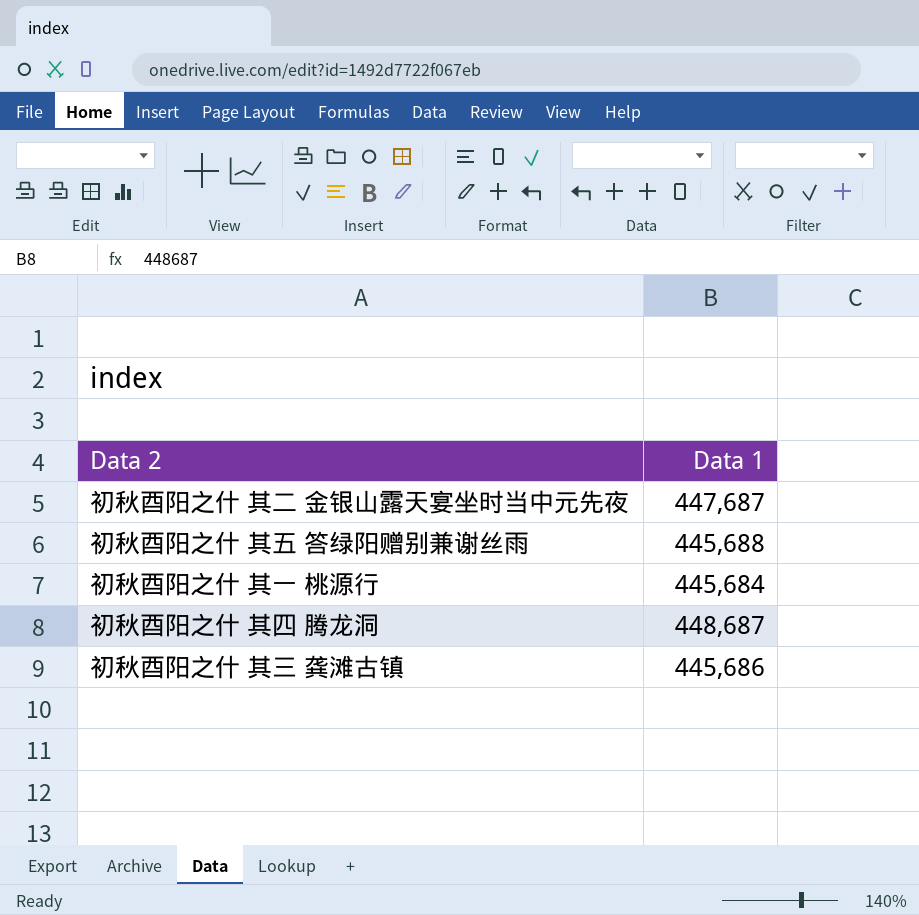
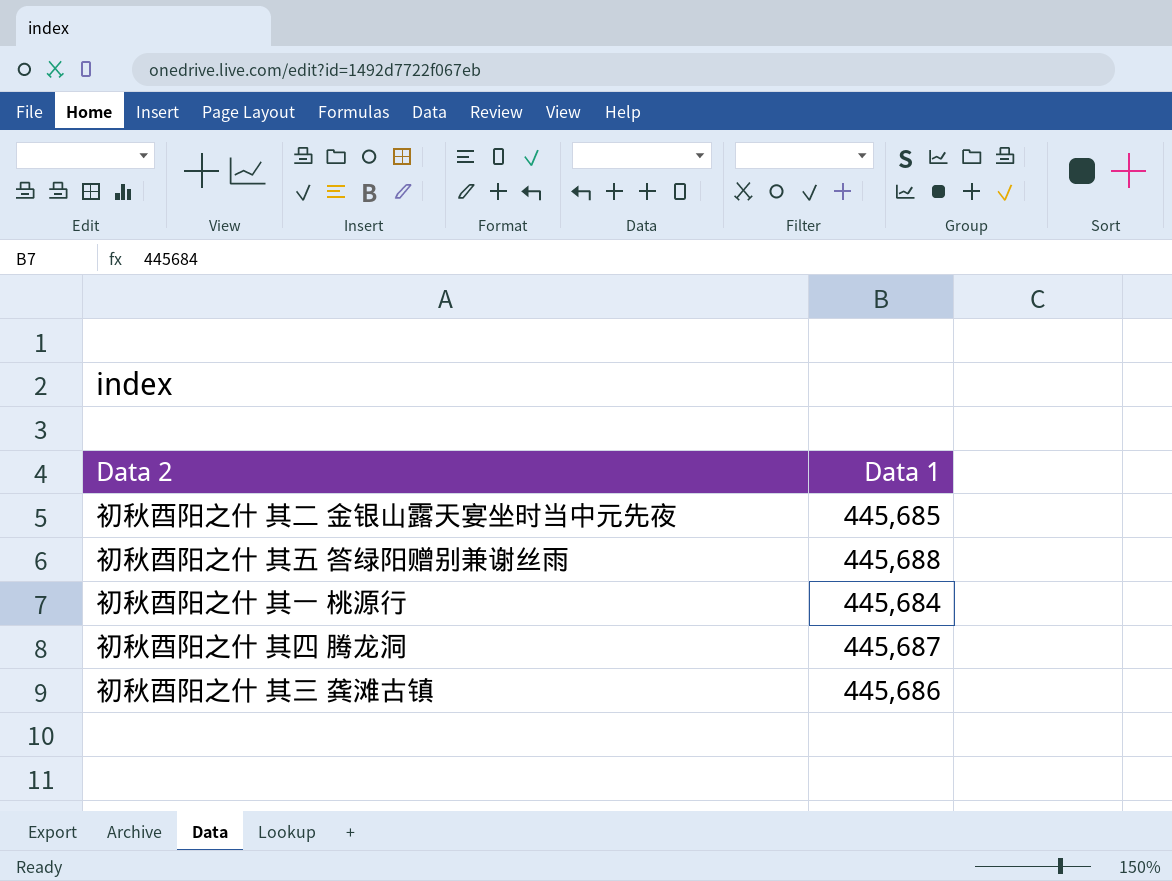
初秋酉阳之什 其二 金银山露天宴坐时当中元先夜 | Data 1: 447,687 -> 445,685
初秋酉阳之什 其四 腾龙洞 | Data 1: 448,687 -> 445,687

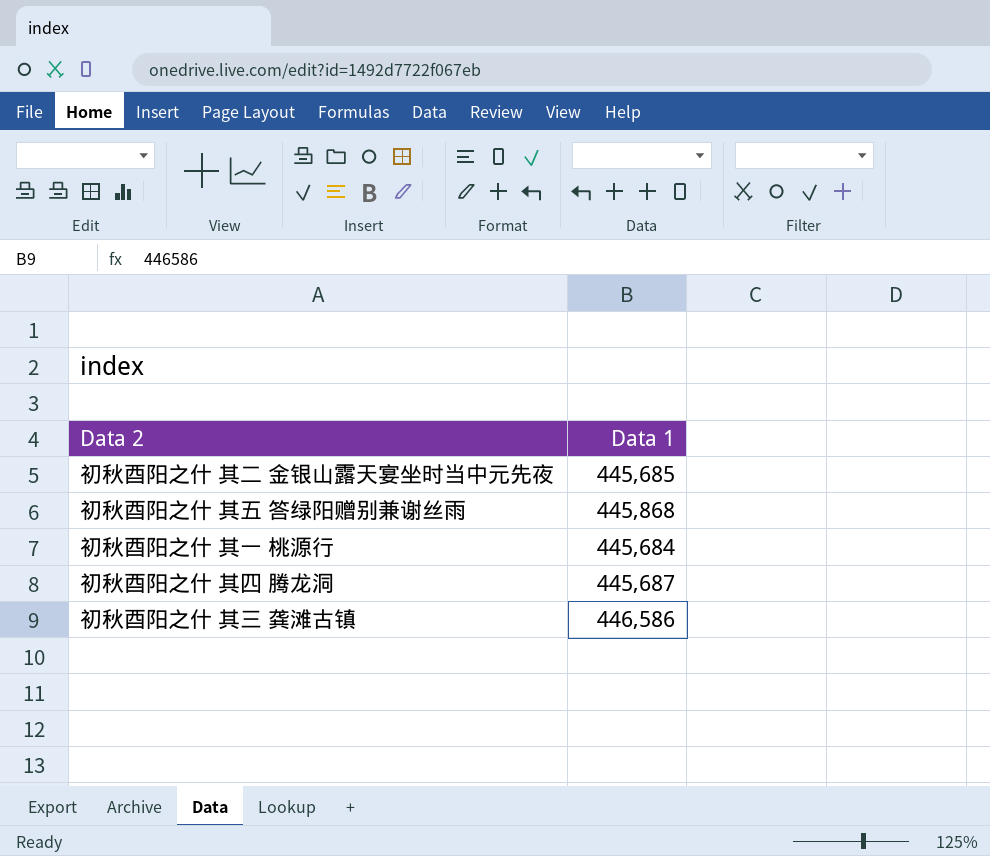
初秋酉阳之什 其五 答绿阳赠别兼谢丝雨 | Data 1: 445,688 -> 445,868
初秋酉阳之什 其三 龚滩古镇 | Data 1: 445,686 -> 446,586

